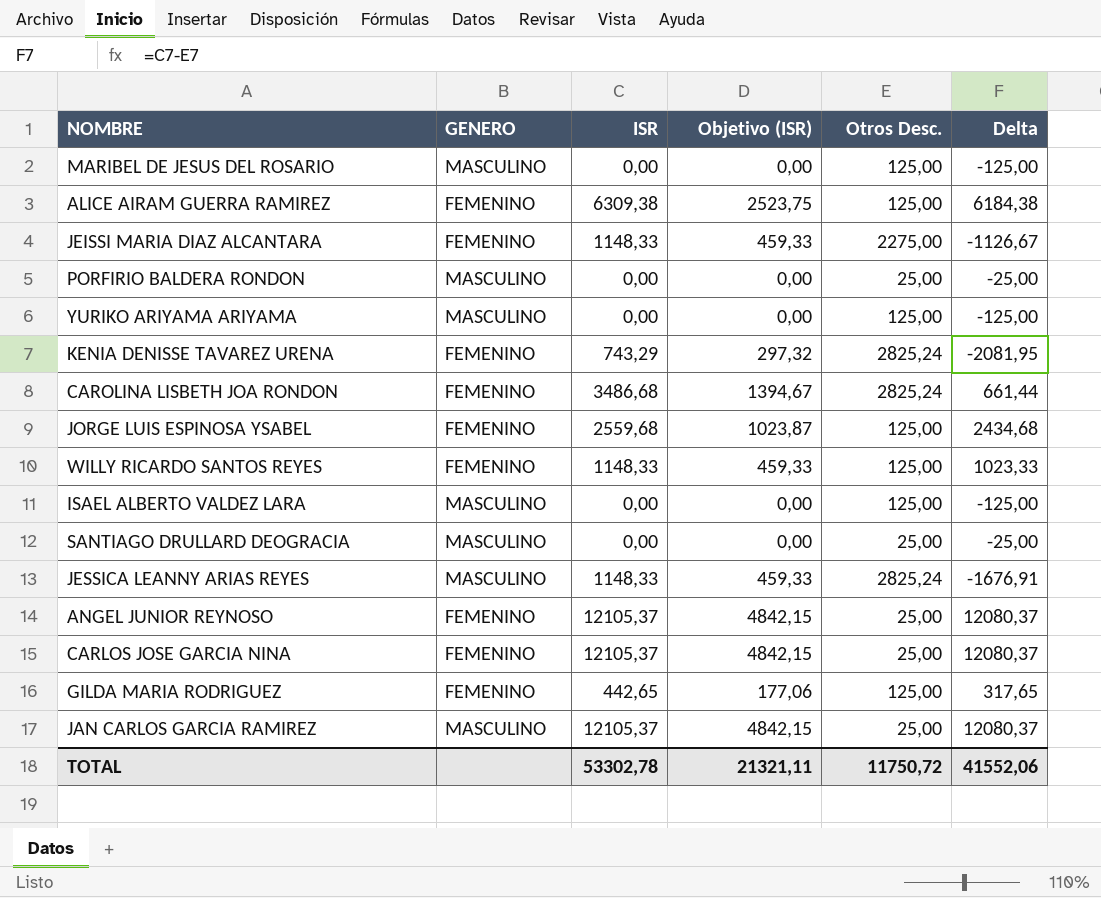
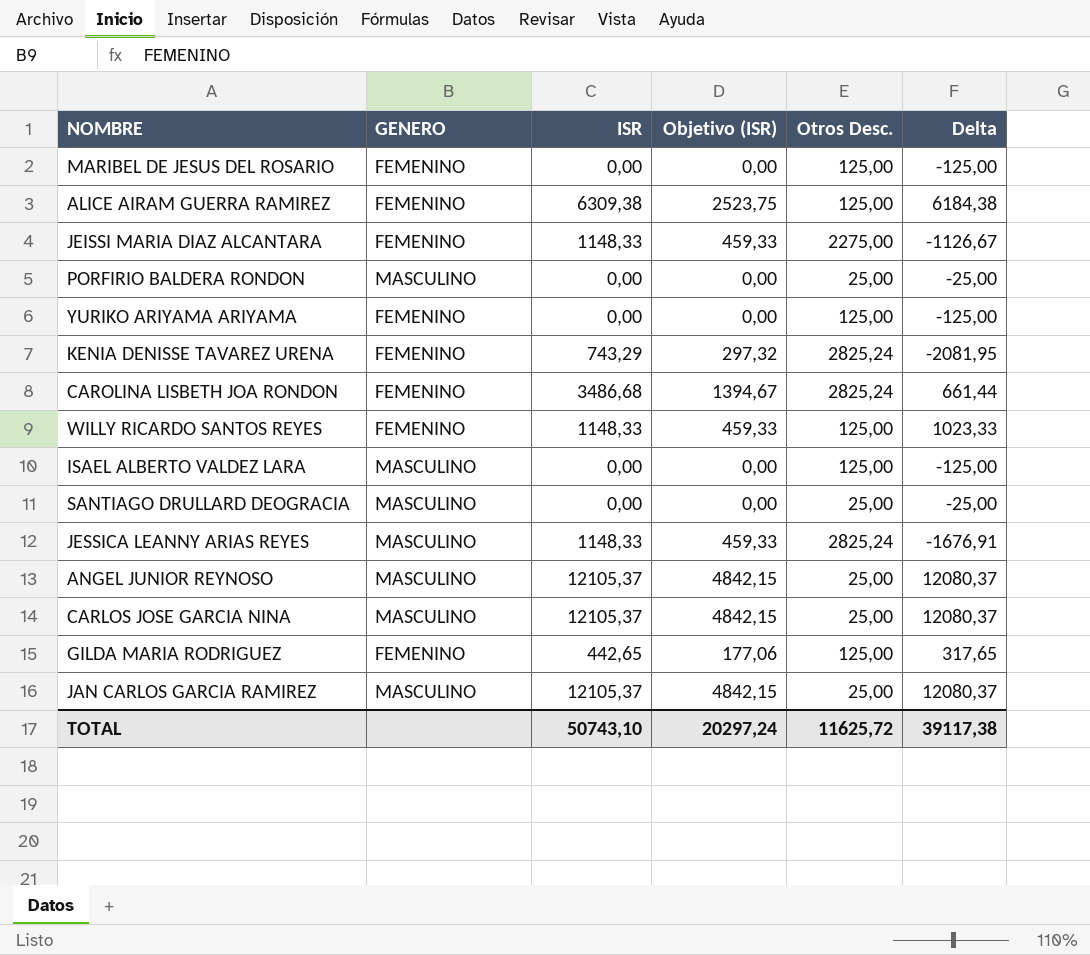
row JORGE LUIS ESPINOSA YSABEL: FEMENINO | 2559,68 | 1023,87 | 125,00 | 2434,68 -> none
MARIBEL DE JESUS DEL ROSARIO | GENERO: MASCULINO -> FEMENINO
YURIKO ARIYAMA ARIYAMA | GENERO: MASCULINO -> FEMENINO
ANGEL JUNIOR REYNOSO | GENERO: FEMENINO -> MASCULINO
CARLOS JOSE GARCIA NINA | GENERO: FEMENINO -> MASCULINO
TOTAL | ISR: 53302,78 -> 50743,10
TOTAL | Objetivo (ISR): 21321,11 -> 20297,24
TOTAL | Otros Desc.: 11750,72 -> 11625,72
TOTAL | Delta: 41552,06 -> 39117,38

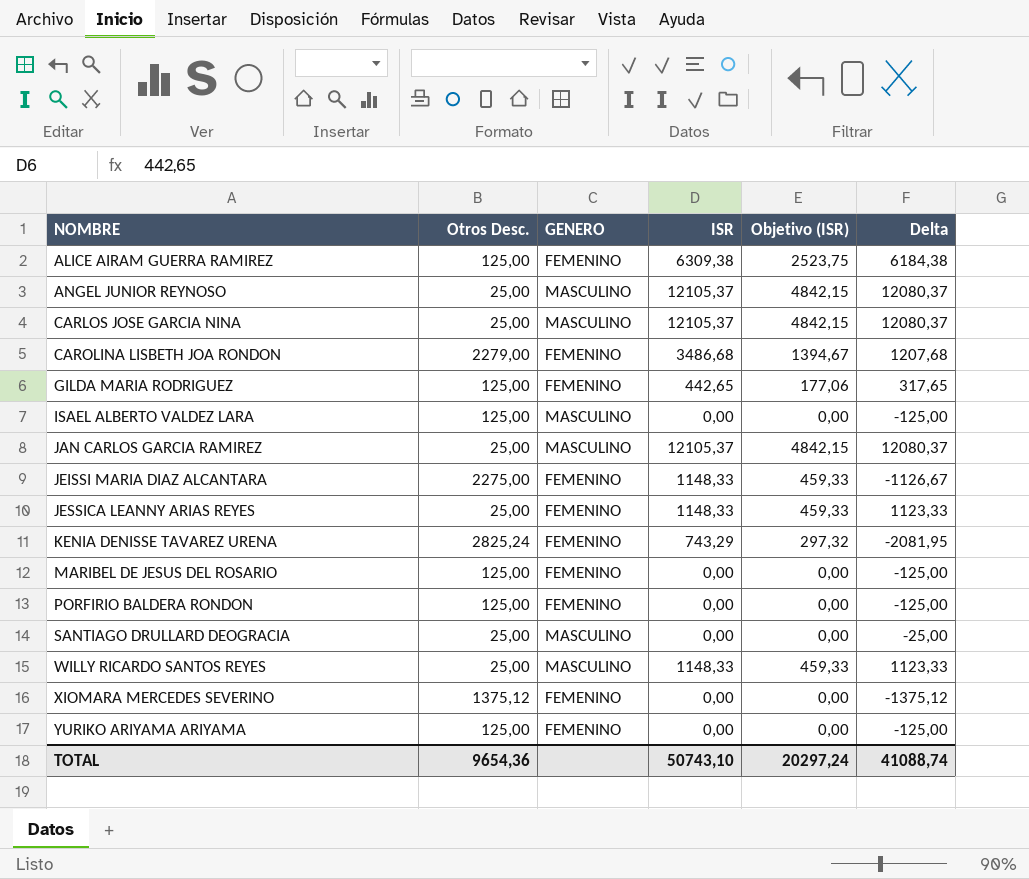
row order: none -> NOMBRE ascending
column Otros Desc. | position: 5 -> 2
CAROLINA LISBETH JOA RONDON | Otros Desc.: 2825,24 -> 2279,00
CAROLINA LISBETH JOA RONDON | Delta: 661,44 -> 1207,68
JESSICA LEANNY ARIAS REYES | Otros Desc.: 2825,24 -> 25,00
JESSICA LEANNY ARIAS REYES | GENERO: MASCULINO -> FEMENINO
JESSICA LEANNY ARIAS REYES | Delta: -1676,91 -> 1123,33
PORFIRIO BALDERA RONDON | Otros Desc.: 25,00 -> 125,00
PORFIRIO BALDERA RONDON | GENERO: MASCULINO -> FEMENINO
PORFIRIO BALDERA RONDON | Delta: -25,00 -> -125,00
WILLY RICARDO SANTOS REYES | Otros Desc.: 125,00 -> 25,00
WILLY RICARDO SANTOS REYES | GENERO: FEMENINO -> MASCULINO
WILLY RICARDO SANTOS REYES | Delta: 1023,33 -> 1123,33
row XIOMARA MERCEDES SEVERINO: none -> 1375,12 | FEMENINO | 0,00 | 0,00 | -1375,12
TOTAL | Otros Desc.: 11625,72 -> 9654,36
TOTAL | Delta: 39117,38 -> 41088,74

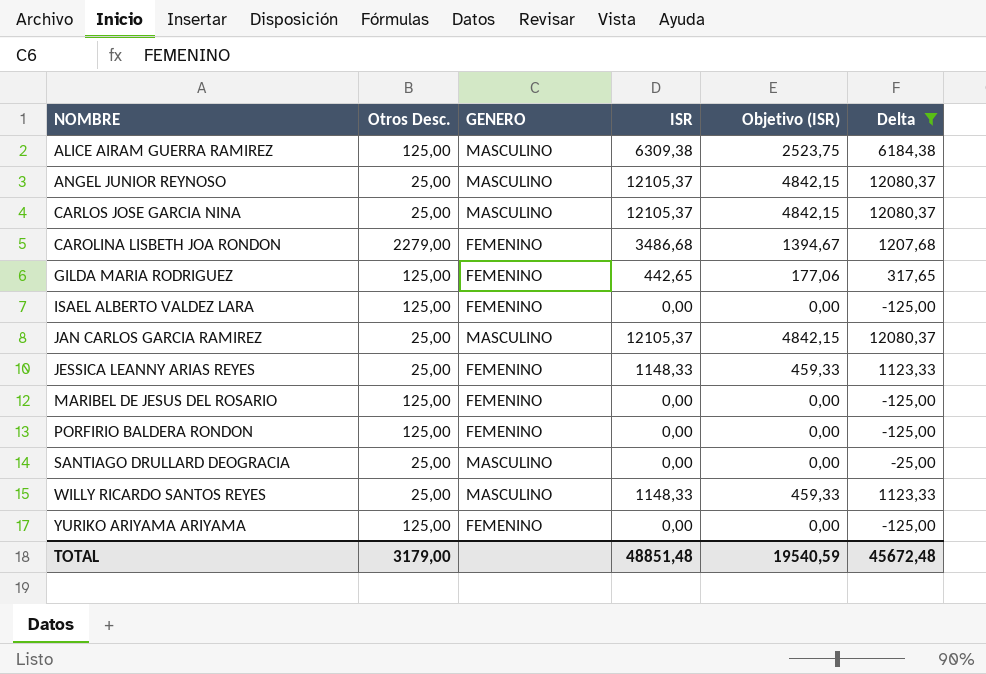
filter: none -> Delta >= -125,00
ALICE AIRAM GUERRA RAMIREZ | GENERO: FEMENINO -> MASCULINO
ISAEL ALBERTO VALDEZ LARA | GENERO: MASCULINO -> FEMENINO
TOTAL | Otros Desc.: 9654,36 -> 3179,00
TOTAL | ISR: 50743,10 -> 48851,48
TOTAL | Objetivo (ISR): 20297,24 -> 19540,59
TOTAL | Delta: 41088,74 -> 45672,48

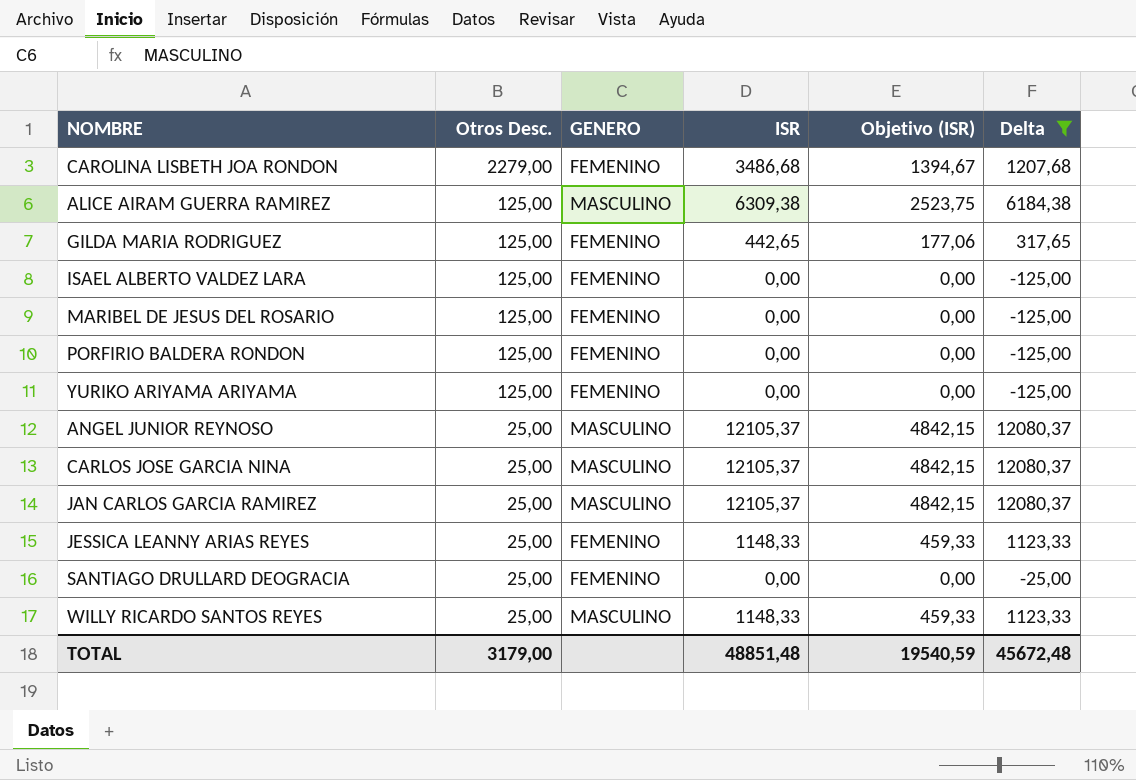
row order: NOMBRE ascending -> Otros Desc. descending
SANTIAGO DRULLARD DEOGRACIA | GENERO: MASCULINO -> FEMENINO

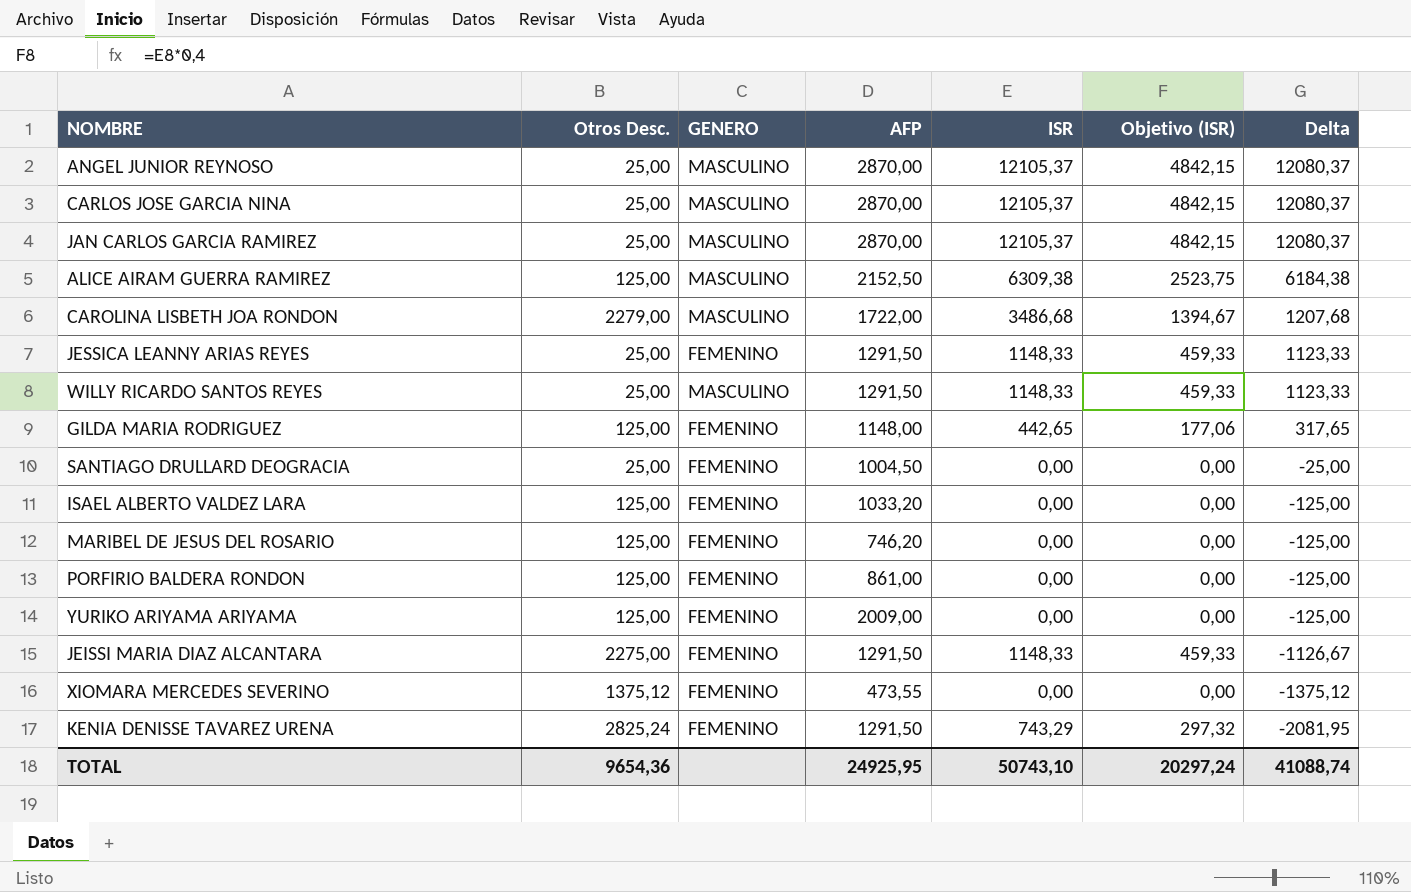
filter: Delta >= -125,00 -> none
row order: Otros Desc. descending -> Delta descending
column AFP | position: none -> 4
CAROLINA LISBETH JOA RONDON | GENERO: FEMENINO -> MASCULINO
TOTAL | Otros Desc.: 3179,00 -> 9654,36
TOTAL | ISR: 48851,48 -> 50743,10
TOTAL | Objetivo (ISR): 19540,59 -> 20297,24
TOTAL | Delta: 45672,48 -> 41088,74

